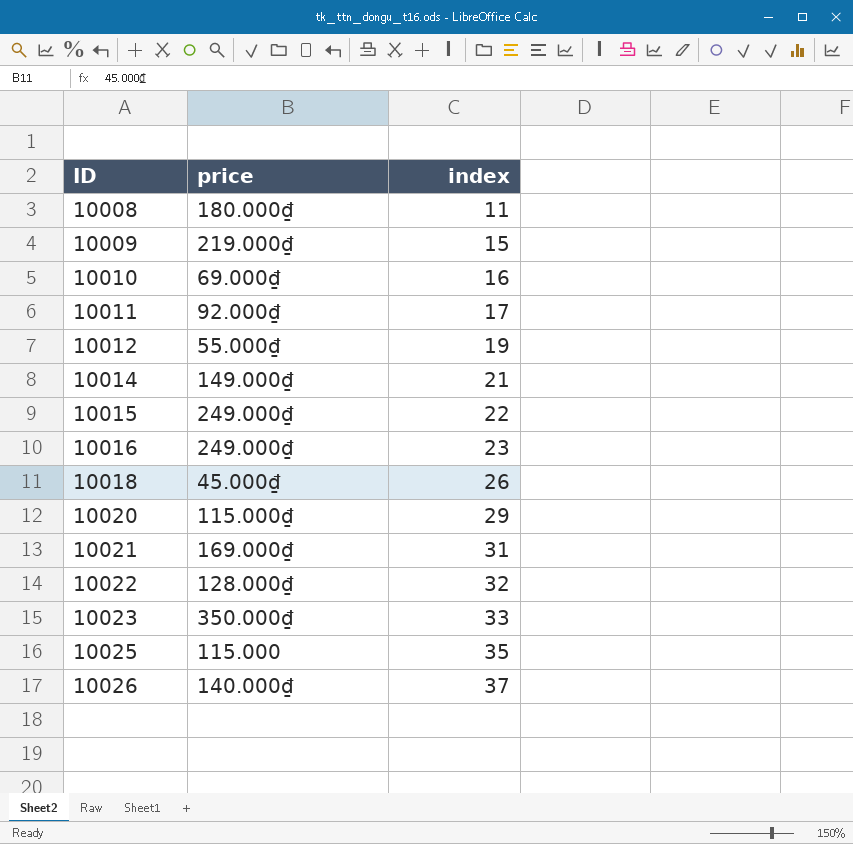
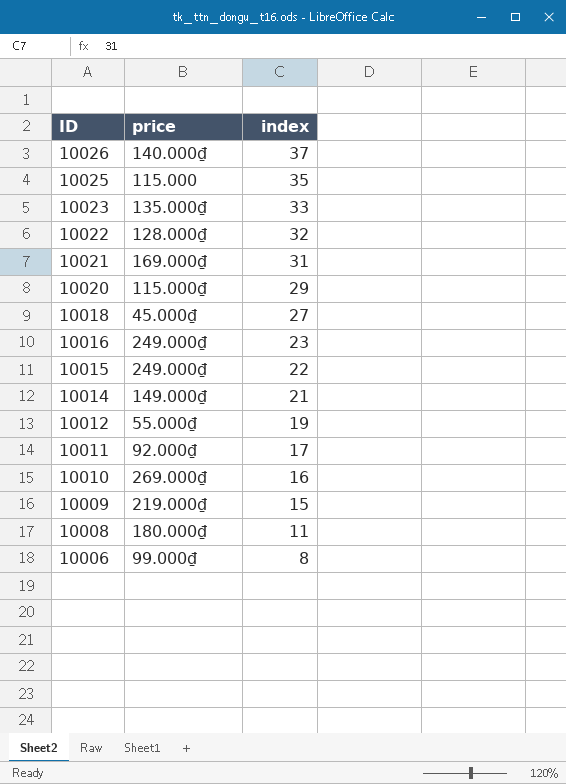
row order: ID ascending -> ID descending
10023 | price: 350.000₫ -> 135.000₫
10018 | index: 26 -> 27
10010 | price: 69.000₫ -> 269.000₫
row 10006: none -> 99.000₫ | 8

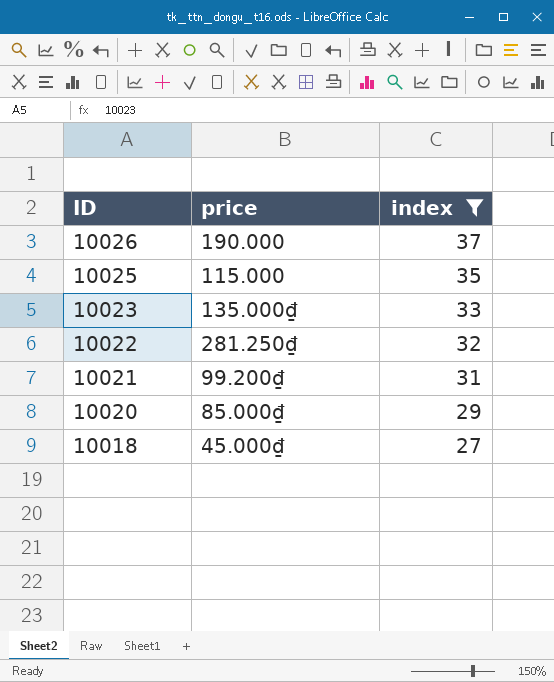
filter: none -> index >= 27
10026 | price: 140.000₫ -> 190.000
10022 | price: 128.000₫ -> 281.250₫
10021 | price: 169.000₫ -> 99.200₫
10020 | price: 115.000₫ -> 85.000₫

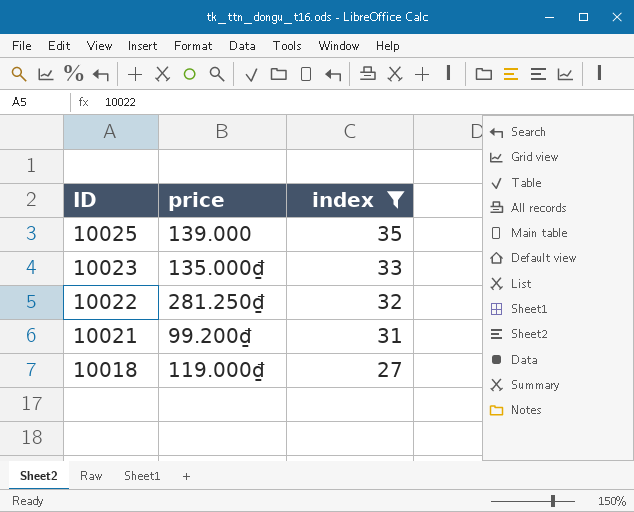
row 10026: 190.000 | 37 -> none
row 10020: 85.000₫ | 29 -> none
10025 | price: 115.000 -> 139.000
10018 | price: 45.000₫ -> 119.000₫

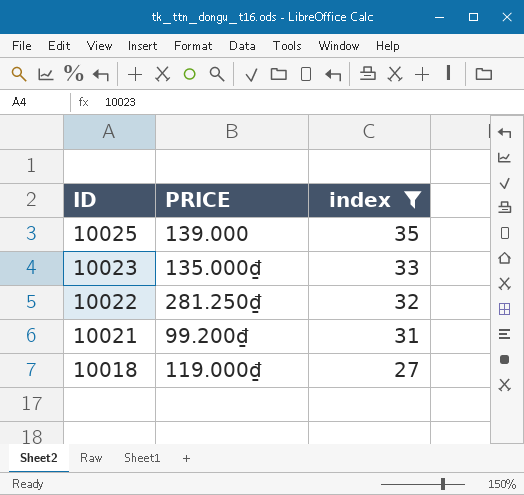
column name: price -> PRICE

